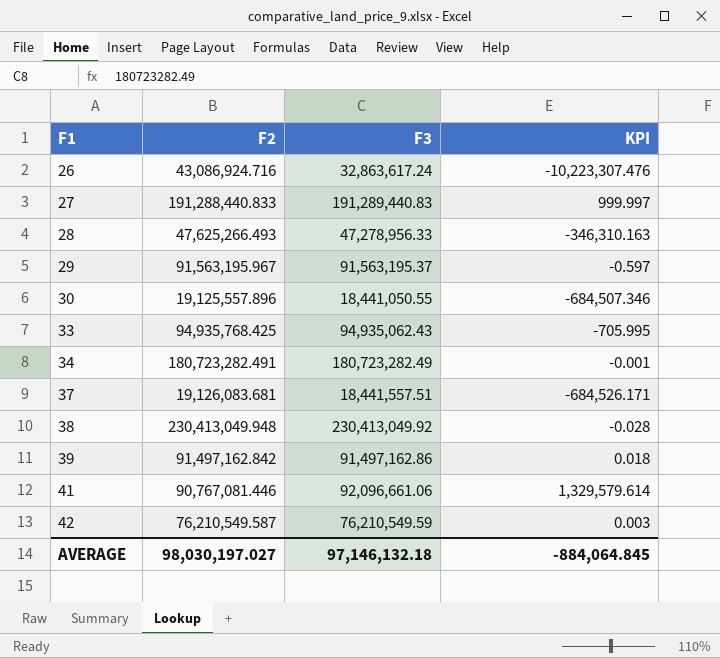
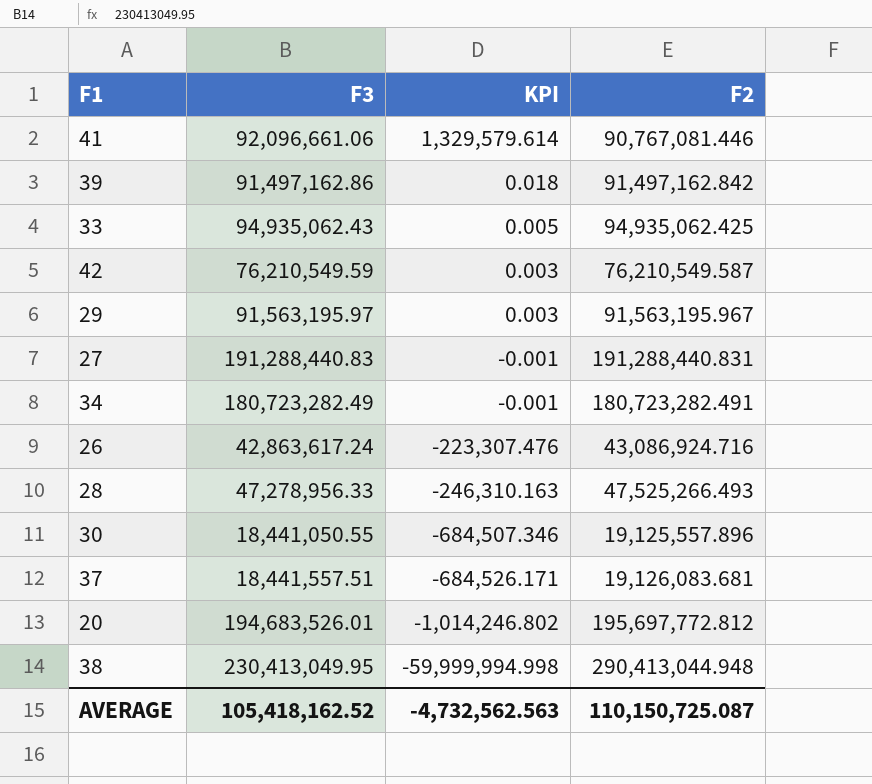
row order: F1 ascending -> KPI descending
column F2 | position: 2 -> 4
33 | KPI: -705.995 -> 0.005
33 | F2: 94,935,768.425 -> 94,935,062.425
29 | F3: 91,563,195.37 -> 91,563,195.97
29 | KPI: -0.597 -> 0.003
27 | F3: 191,289,440.83 -> 191,288,440.83
27 | KPI: 999.997 -> -0.001
27 | F2: 191,288,440.833 -> 191,288,440.831
26 | F3: 32,863,617.24 -> 42,863,617.24
26 | KPI: -10,223,307.476 -> -223,307.476
28 | KPI: -346,310.163 -> -246,310.163
28 | F2: 47,625,266.493 -> 47,525,266.493
row 20: none -> 194,683,526.01 | -1,014,246.802 | 195,697,772.812
38 | F3: 230,413,049.92 -> 230,413,049.95
38 | KPI: -0.028 -> -59,999,994.998
38 | F2: 230,413,049.948 -> 290,413,044.948
AVERAGE | F3: 97,146,132.18 -> 105,418,162.52
AVERAGE | KPI: -884,064.845 -> -4,732,562.563
AVERAGE | F2: 98,030,197.027 -> 110,150,725.087

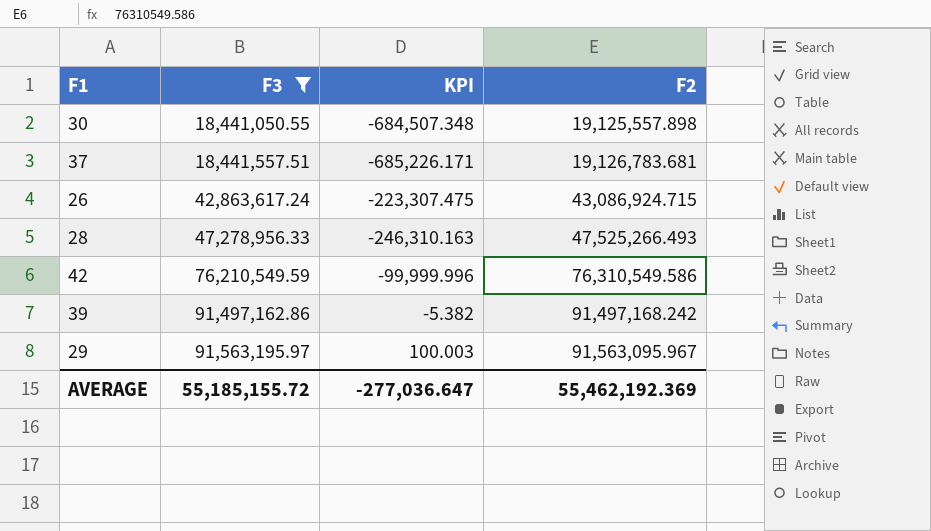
filter: none -> F3 <= 91,563,195.97
row order: KPI descending -> F3 ascending
30 | KPI: -684,507.346 -> -684,507.348
30 | F2: 19,125,557.896 -> 19,125,557.898
37 | KPI: -684,526.171 -> -685,226.171
37 | F2: 19,126,083.681 -> 19,126,783.681
26 | KPI: -223,307.476 -> -223,307.475
26 | F2: 43,086,924.716 -> 43,086,924.715
42 | KPI: 0.003 -> -99,999.996
42 | F2: 76,210,549.587 -> 76,310,549.586
39 | KPI: 0.018 -> -5.382
39 | F2: 91,497,162.842 -> 91,497,168.242
29 | KPI: 0.003 -> 100.003
29 | F2: 91,563,195.967 -> 91,563,095.967
AVERAGE | F3: 105,418,162.52 -> 55,185,155.72
AVERAGE | KPI: -4,732,562.563 -> -277,036.647
AVERAGE | F2: 110,150,725.087 -> 55,462,192.369

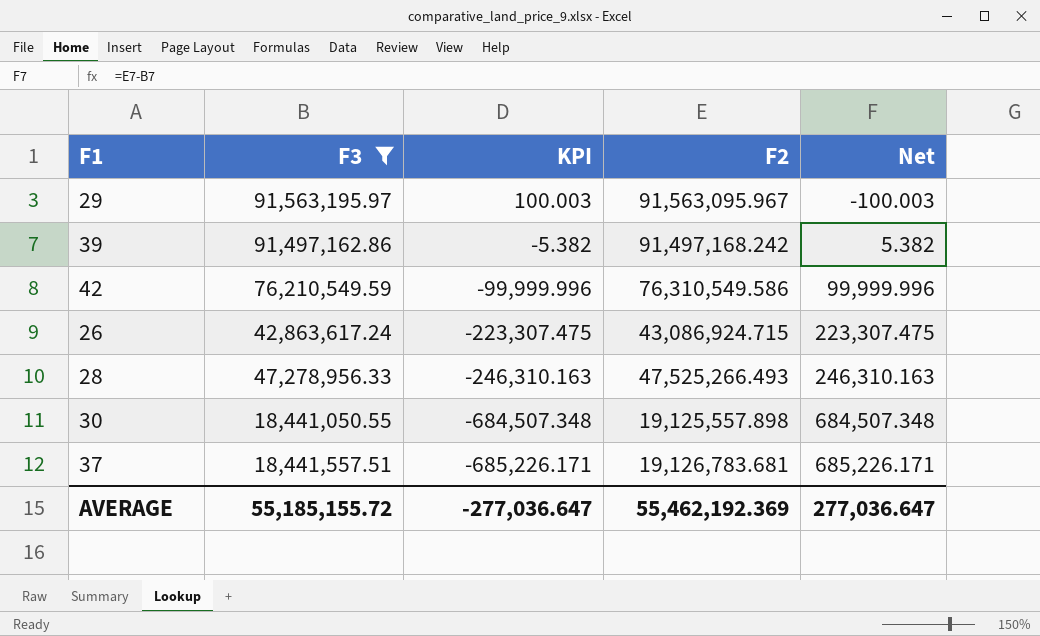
row order: F3 ascending -> KPI descending
column Net | formula: none -> [F2] - [F3]

